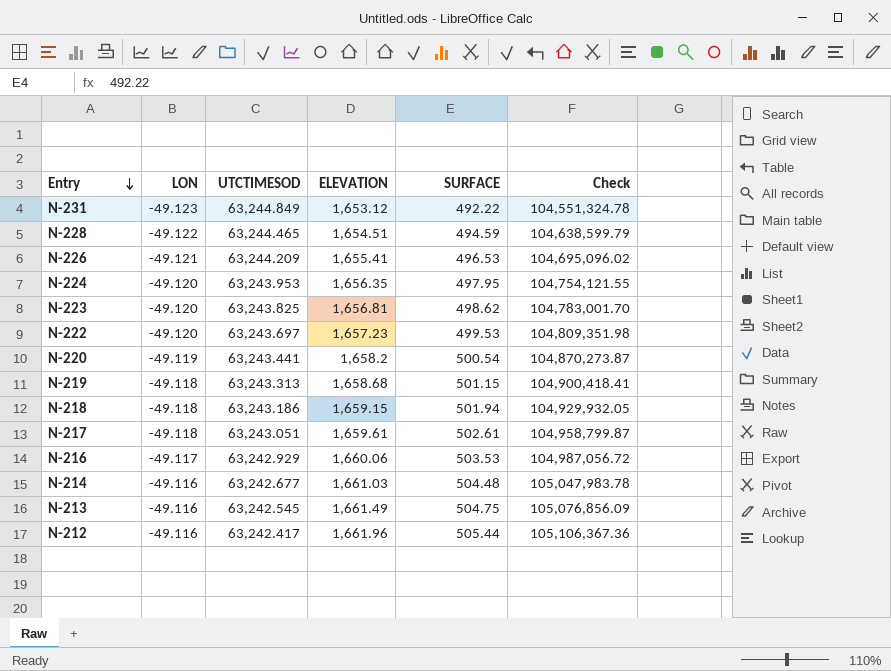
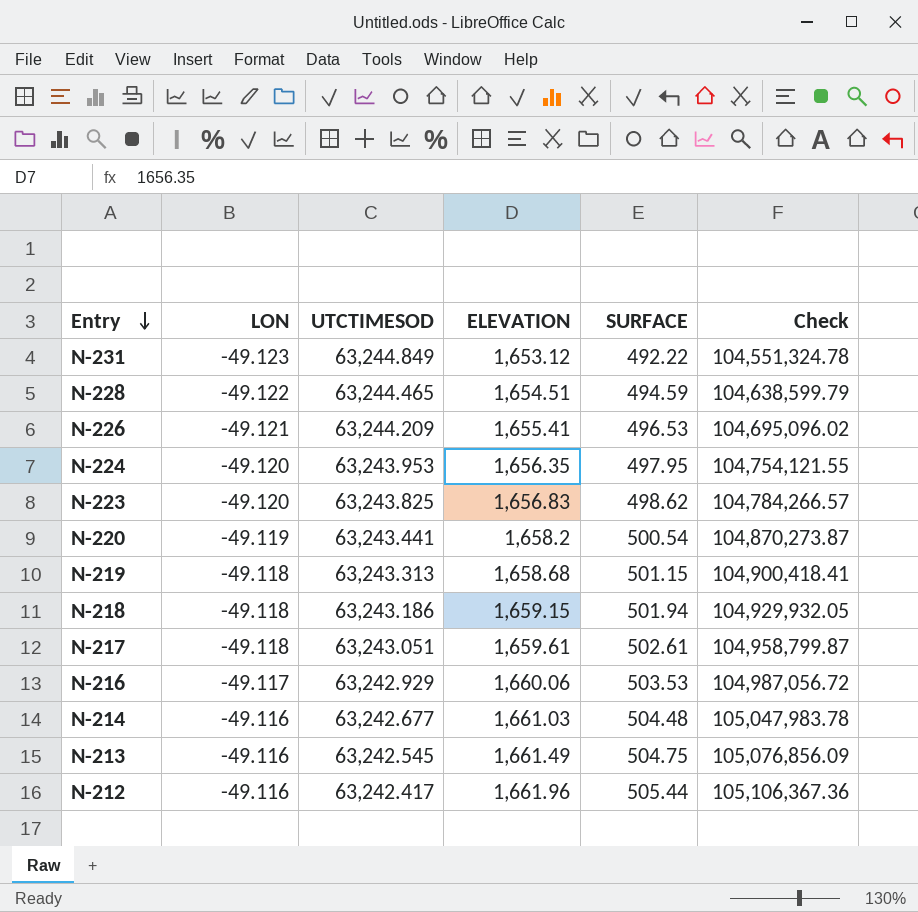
row N-222: -49.120 | 63,243.697 | 1,657.23 | 499.53 | 104,809,351.98 -> none
N-223 | ELEVATION: 1,656.81 -> 1,656.83
N-223 | Check: 104,783,001.70 -> 104,784,266.57

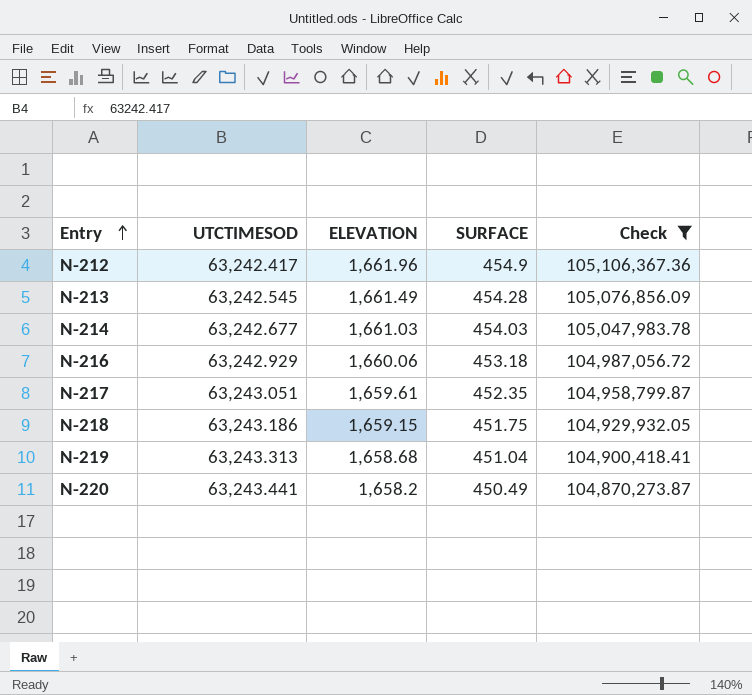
filter: none -> Check >= 104,870,273.87
row order: Entry descending -> Entry ascending
column LON | position: 2 -> none
N-212 | SURFACE: 505.44 -> 454.9
N-213 | SURFACE: 504.75 -> 454.28
N-214 | SURFACE: 504.48 -> 454.03
N-216 | SURFACE: 503.53 -> 453.18
N-217 | SURFACE: 502.61 -> 452.35
N-218 | SURFACE: 501.94 -> 451.75
N-219 | SURFACE: 501.15 -> 451.04
N-220 | SURFACE: 500.54 -> 450.49

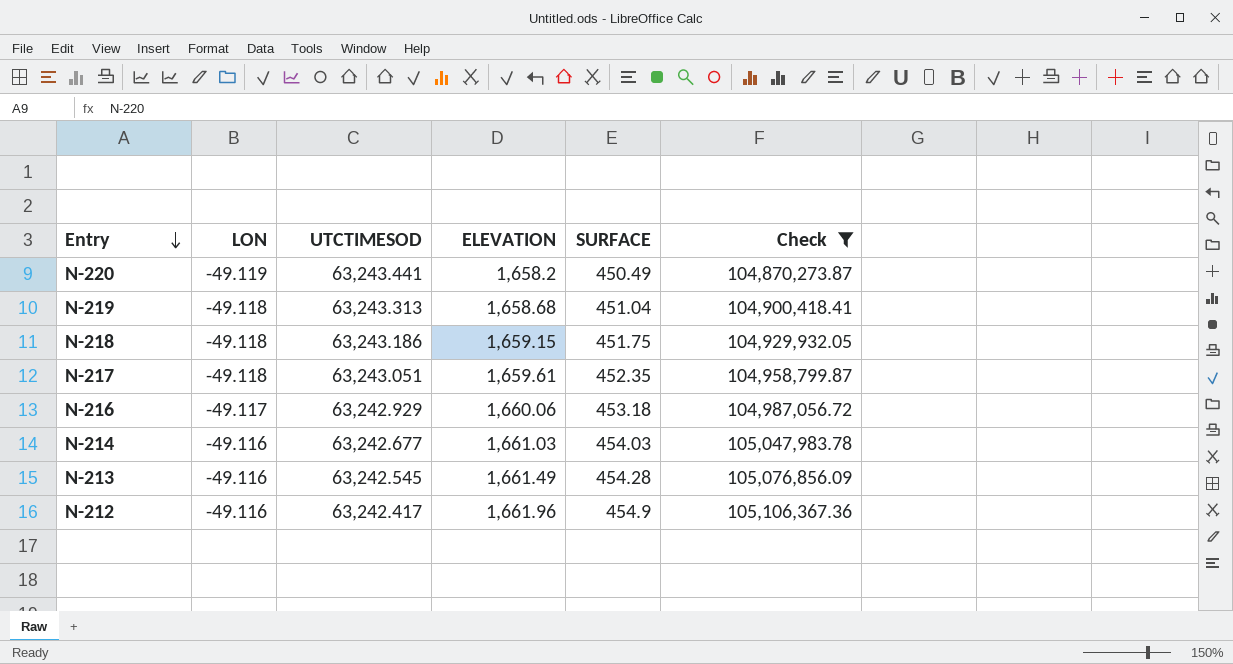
row order: Entry ascending -> Entry descending
column LON | position: none -> 2

